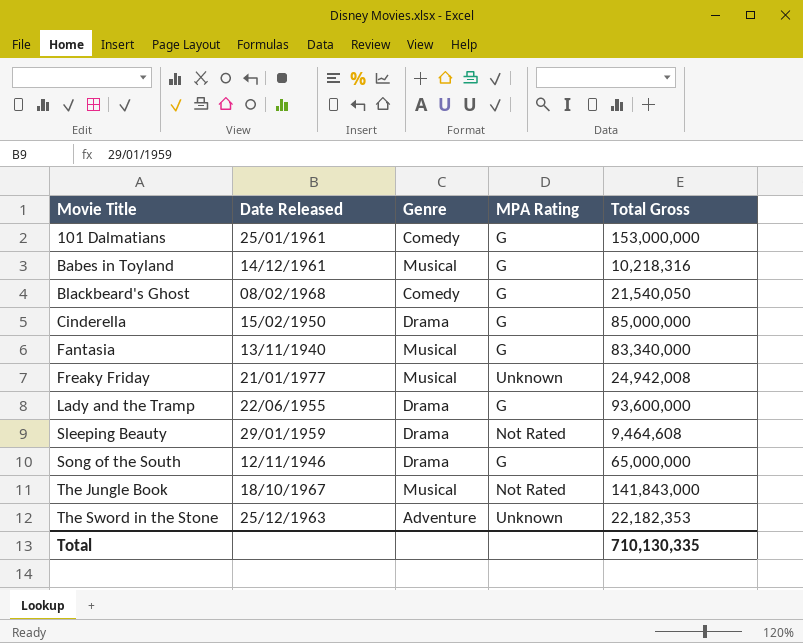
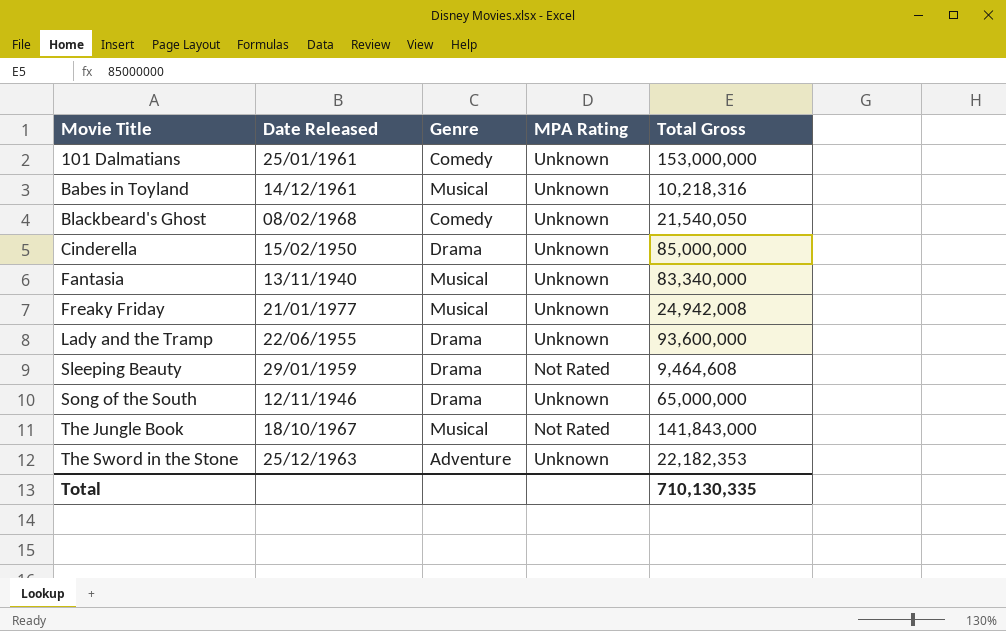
101 Dalmatians | MPA Rating: G -> Unknown
Babes in Toyland | MPA Rating: G -> Unknown
Blackbeard's Ghost | MPA Rating: G -> Unknown
Cinderella | MPA Rating: G -> Unknown
Fantasia | MPA Rating: G -> Unknown
Lady and the Tramp | MPA Rating: G -> Unknown
Song of the South | MPA Rating: G -> Unknown

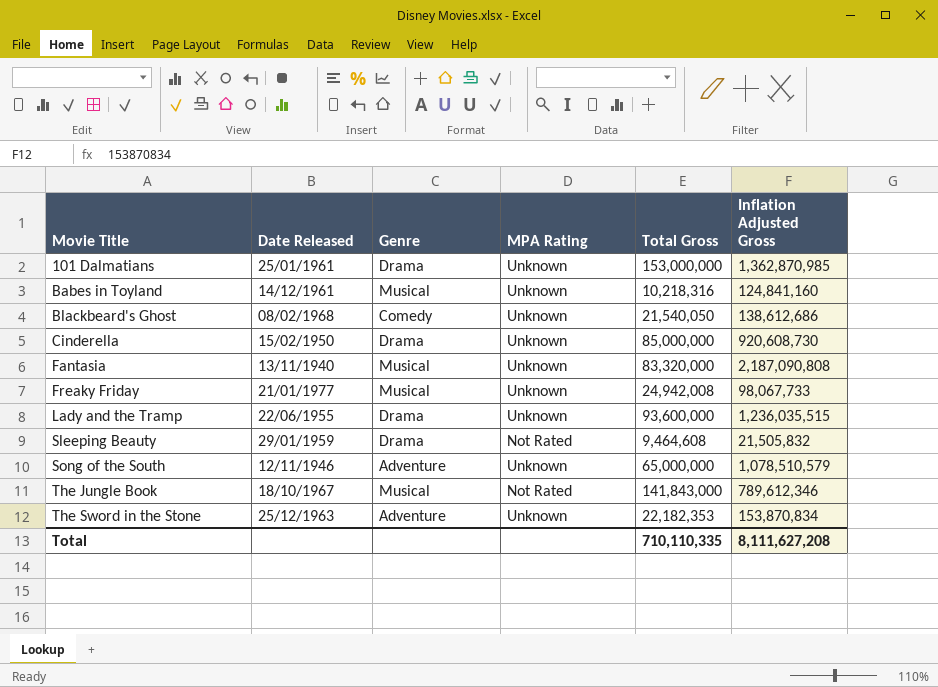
column Inflation Adjusted Gross | position: none -> 6
101 Dalmatians | Genre: Comedy -> Drama
Fantasia | Total Gross: 83,340,000 -> 83,320,000
Song of the South | Genre: Drama -> Adventure
Total | Total Gross: 710,130,335 -> 710,110,335

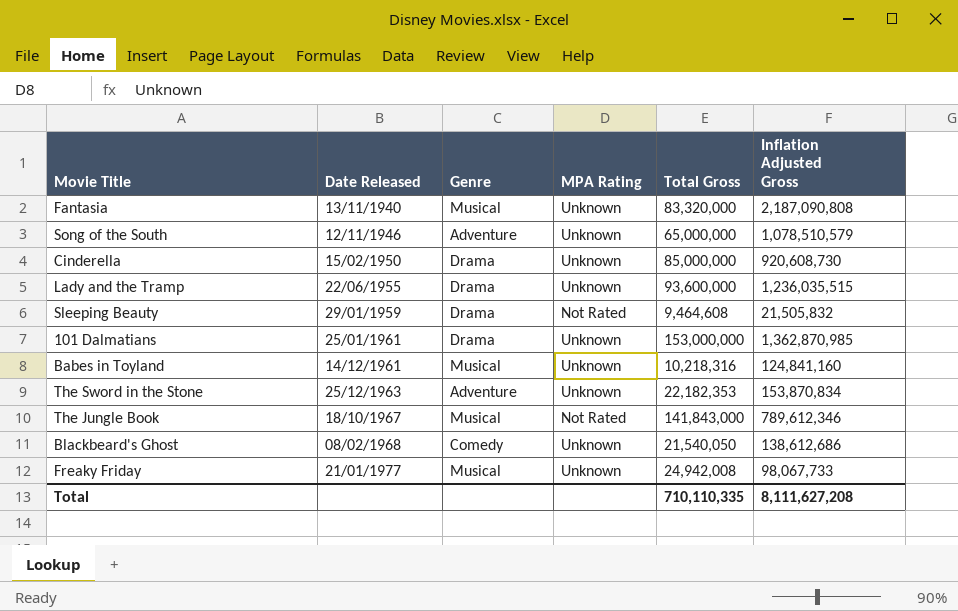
row order: Movie Title ascending -> Date Released ascending

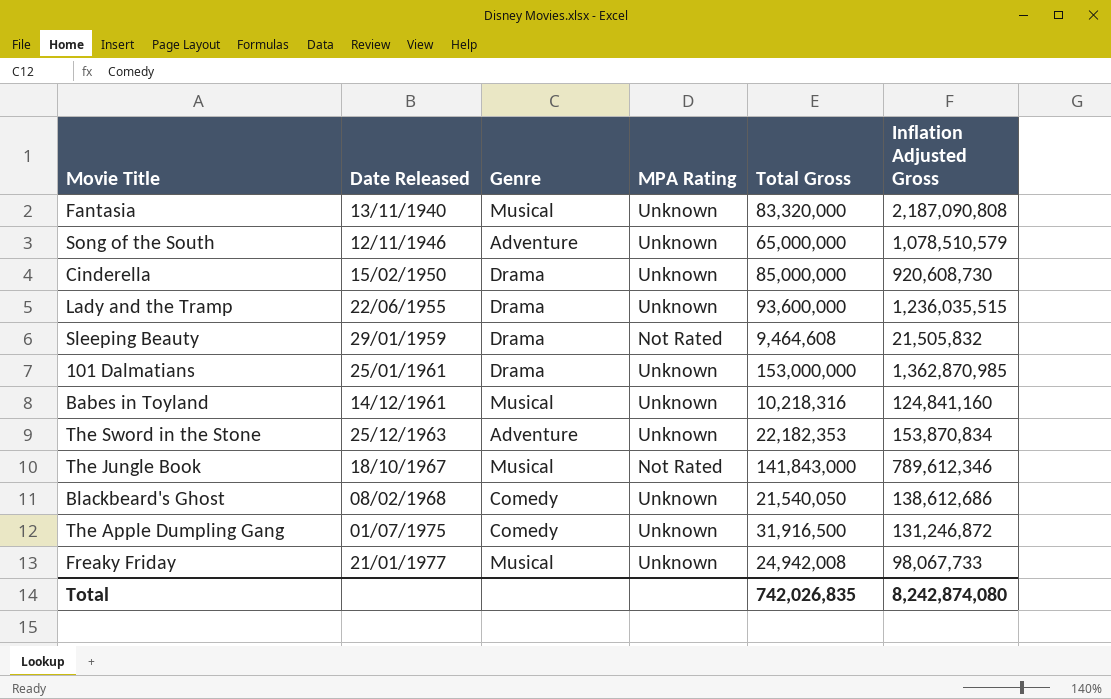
row The Apple Dumpling Gang: none -> 01/07/1975 | Comedy | Unknown | 31,916,500 | 131,246,872
Total | Total Gross: 710,110,335 -> 742,026,835
Total | Inflation Adjusted Gross: 8,111,627,208 -> 8,242,874,080

